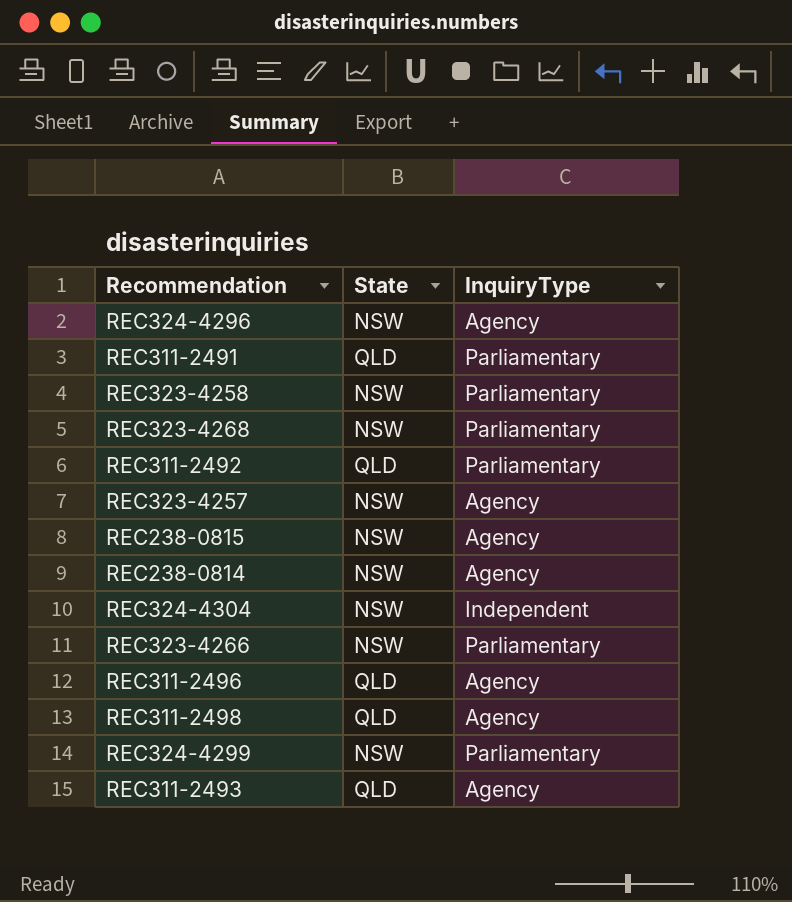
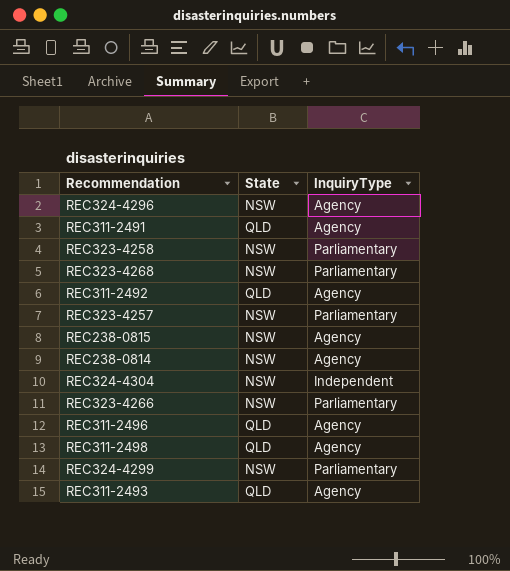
REC311-2491 | InquiryType: Parliamentary -> Agency
REC311-2492 | InquiryType: Parliamentary -> Agency
REC323-4257 | InquiryType: Agency -> Parliamentary

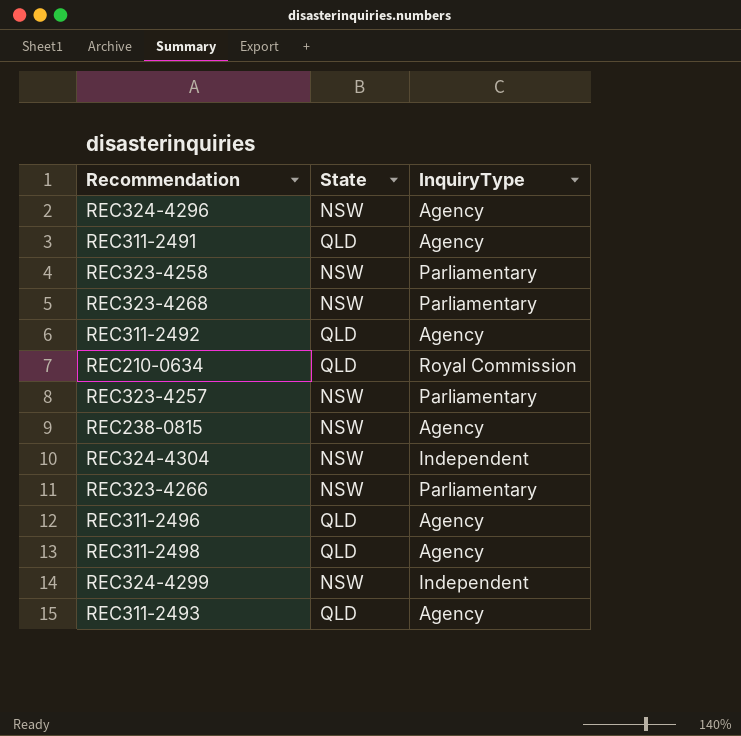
row REC238-0814: NSW | Agency -> none
row REC210-0634: none -> QLD | Royal Commission
REC324-4299 | InquiryType: Parliamentary -> Independent

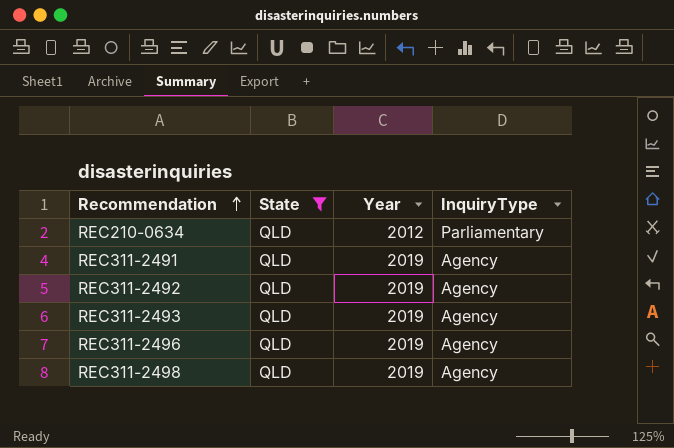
filter: none -> State = QLD
row order: none -> Recommendation ascending
column Year | position: none -> 3
REC210-0634 | InquiryType: Royal Commission -> Parliamentary

